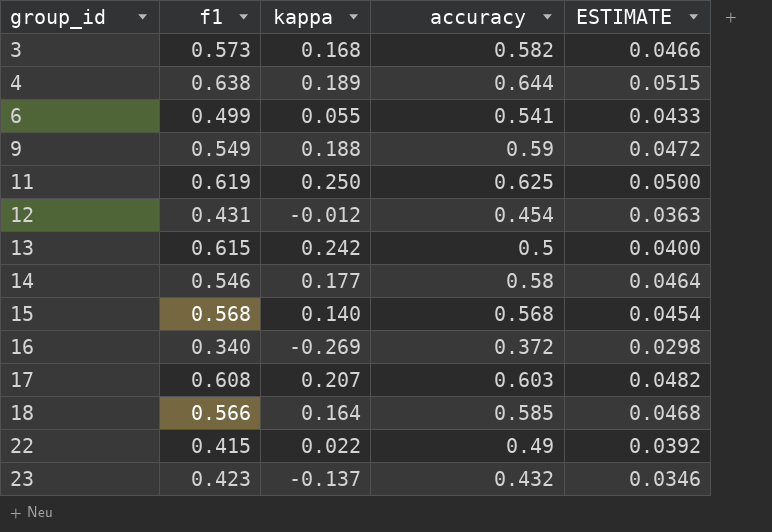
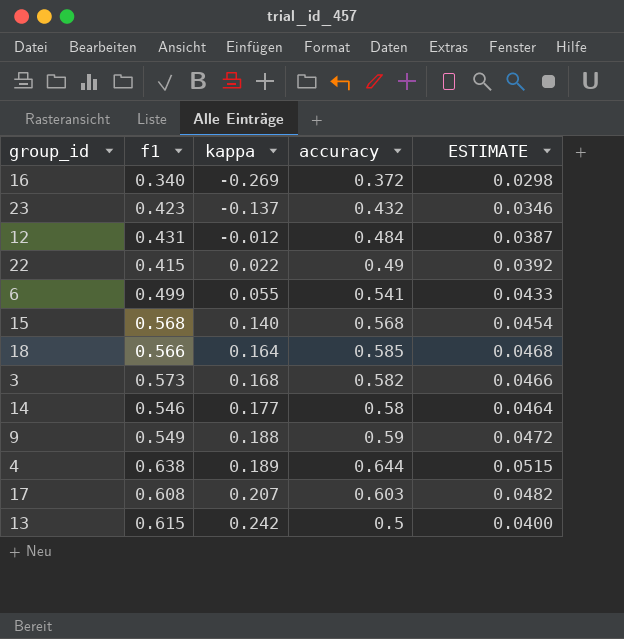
row order: group_id ascending -> kappa ascending
row 11: 0.619 | 0.250 | 0.625 | 0.0500 -> none
12 | accuracy: 0.454 -> 0.484
12 | ESTIMATE: 0.0363 -> 0.0387

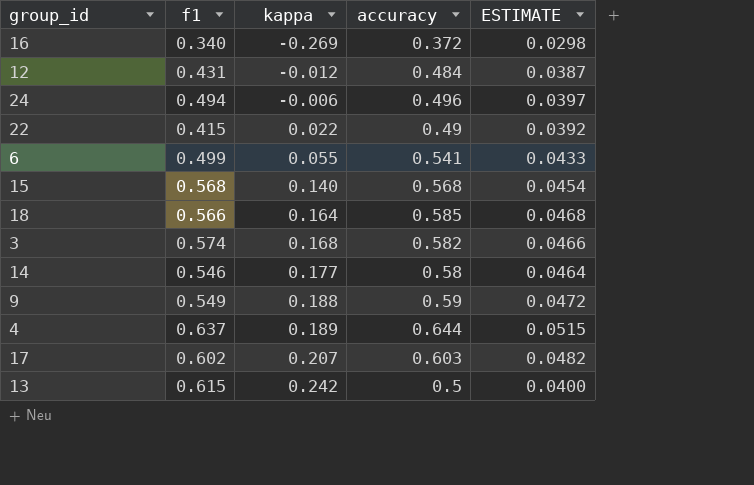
row 23: 0.423 | -0.137 | 0.432 | 0.0346 -> none
row 24: none -> 0.494 | -0.006 | 0.496 | 0.0397
3 | f1: 0.573 -> 0.574
4 | f1: 0.638 -> 0.637
17 | f1: 0.608 -> 0.602

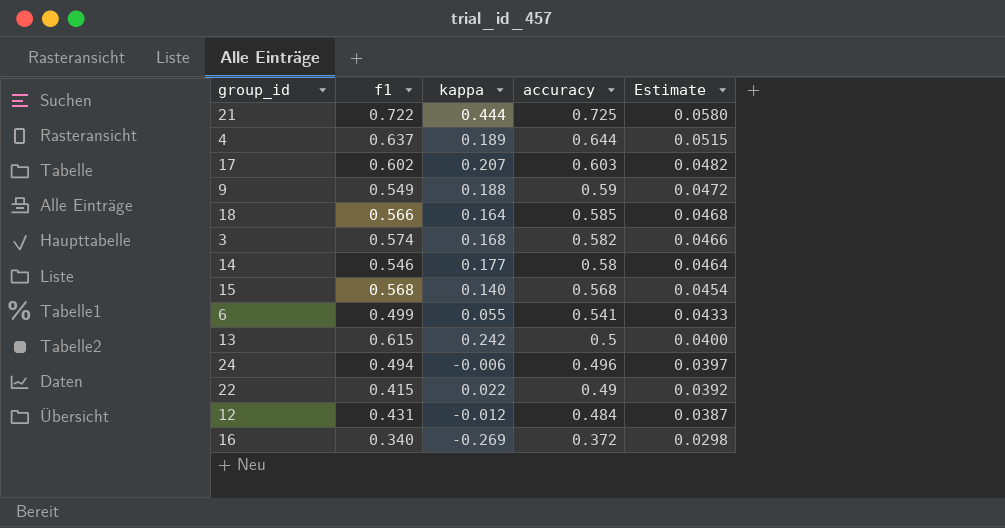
row order: kappa ascending -> accuracy descending
column name: ESTIMATE -> Estimate
row 21: none -> 0.722 | 0.444 | 0.725 | 0.0580

